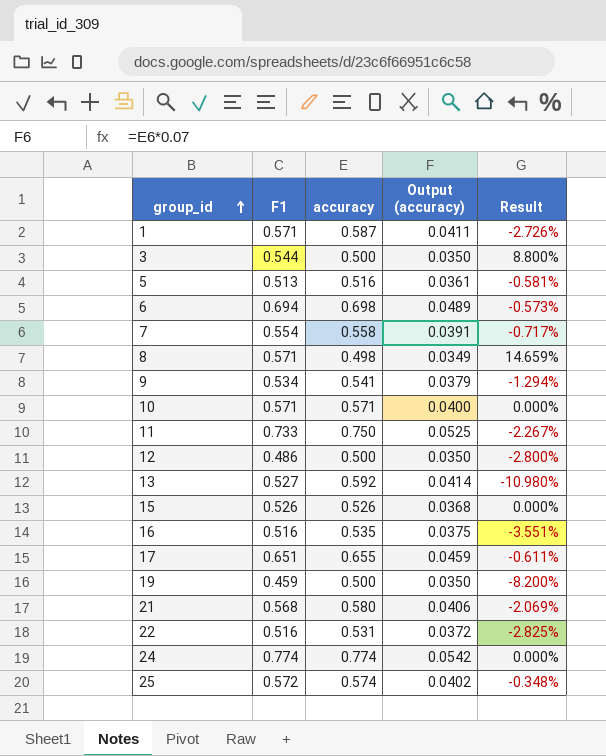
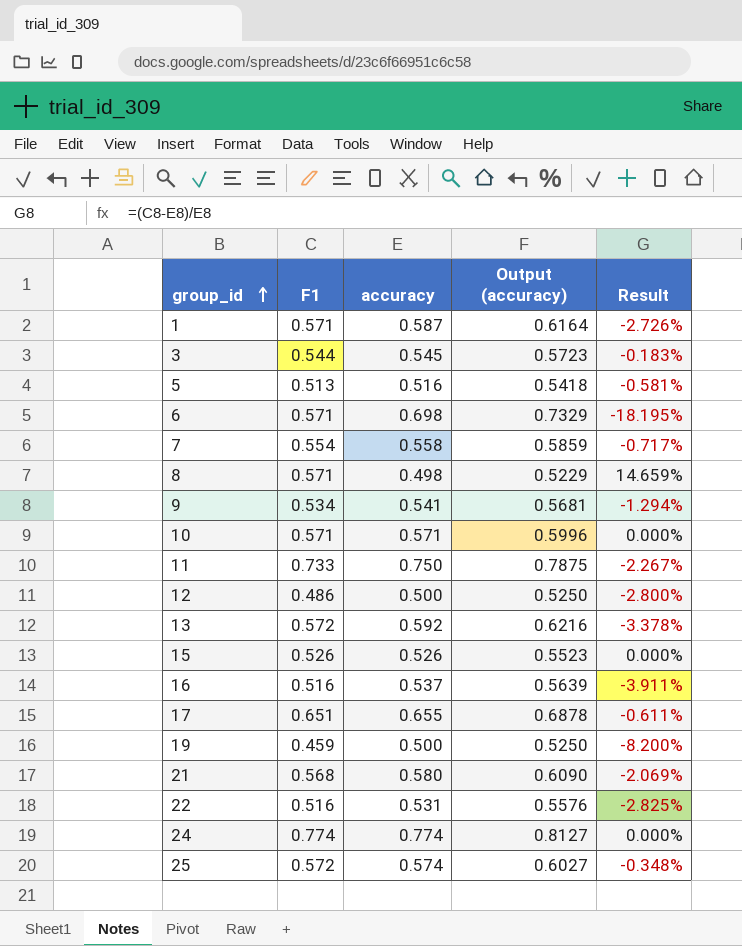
column Output (accuracy) | formula: [accuracy] * 0.07 -> [accuracy] * 1.05
3 | accuracy: 0.500 -> 0.545
3 | Result: 8.800% -> -0.183%
6 | F1: 0.694 -> 0.571
6 | Result: -0.573% -> -18.195%
13 | F1: 0.527 -> 0.572
13 | Result: -10.980% -> -3.378%
16 | accuracy: 0.535 -> 0.537
16 | Result: -3.551% -> -3.911%

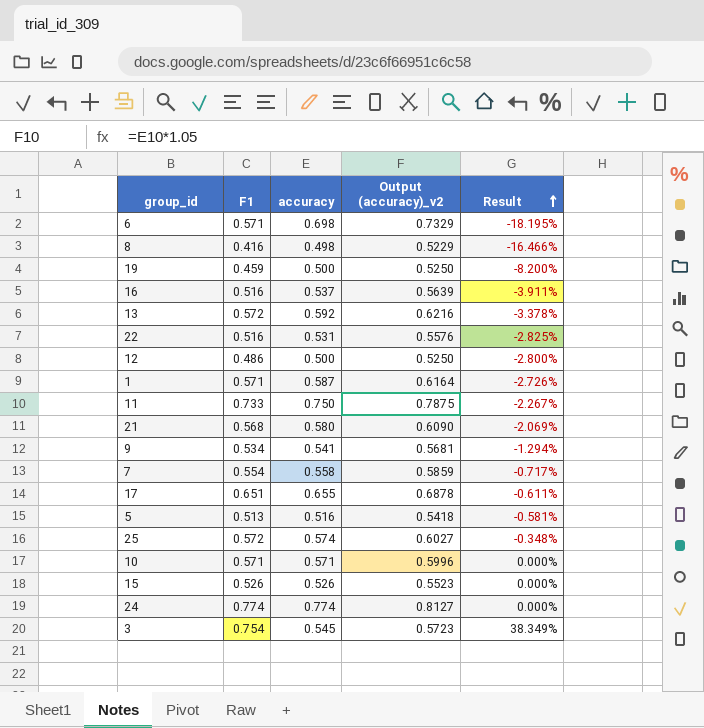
row order: group_id ascending -> Result ascending
column name: Output (accuracy) -> Output (accuracy)_v2
8 | F1: 0.571 -> 0.416
8 | Result: 14.659% -> -16.466%
3 | F1: 0.544 -> 0.754
3 | Result: -0.183% -> 38.349%

